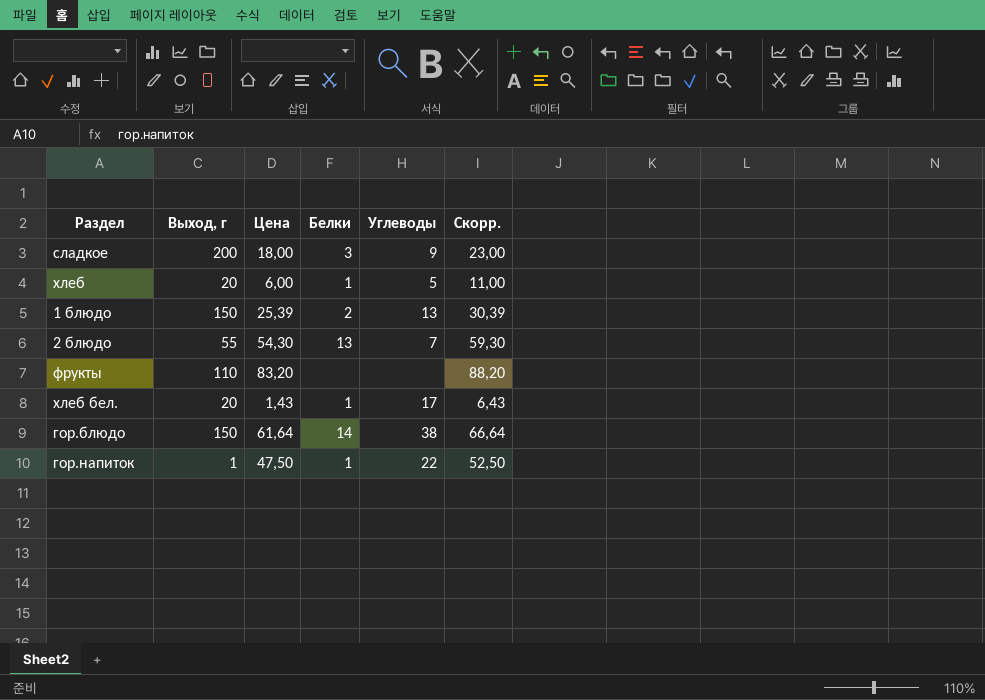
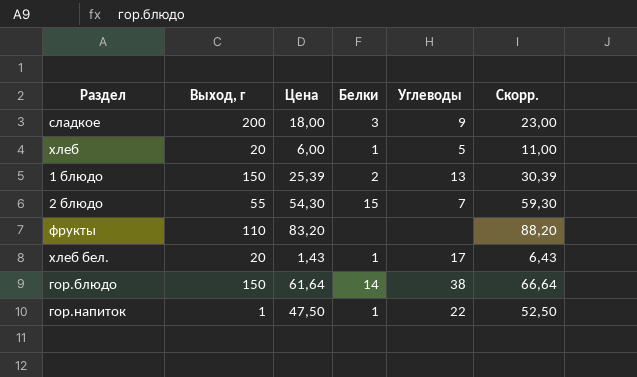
2 блюдо | Белки: 13 -> 15

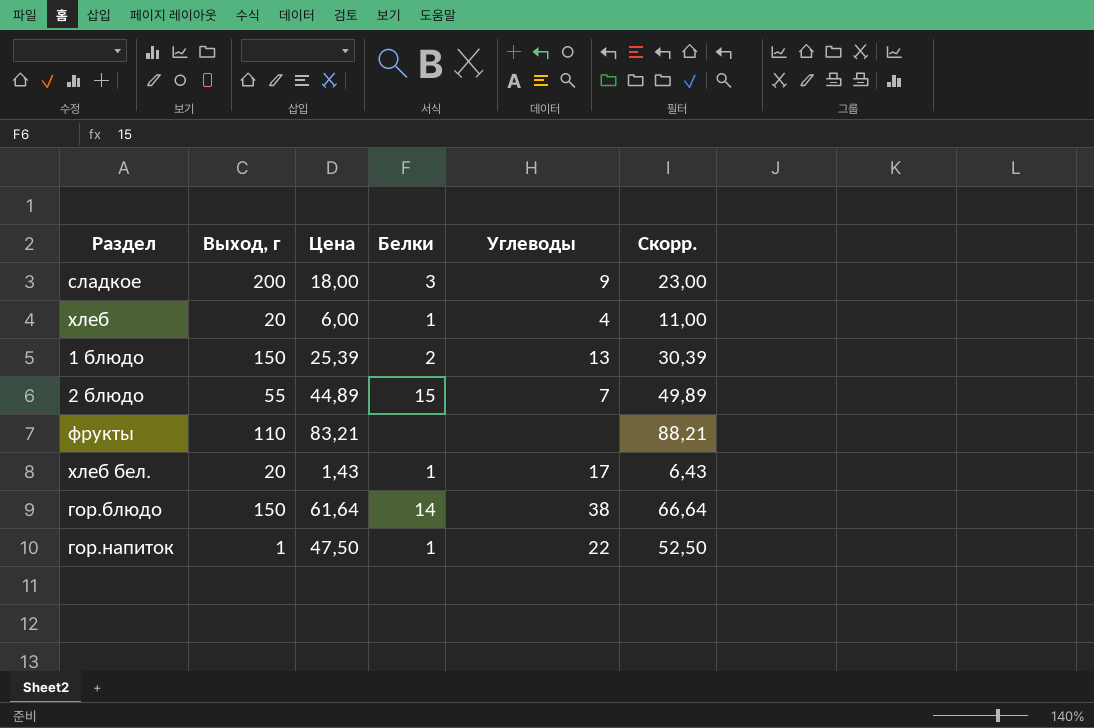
хлеб | Углеводы: 5 -> 4
2 блюдо | Цена: 54,30 -> 44,89
2 блюдо | Скорр.: 59,30 -> 49,89
фрукты | Цена: 83,20 -> 83,21
фрукты | Скорр.: 88,20 -> 88,21

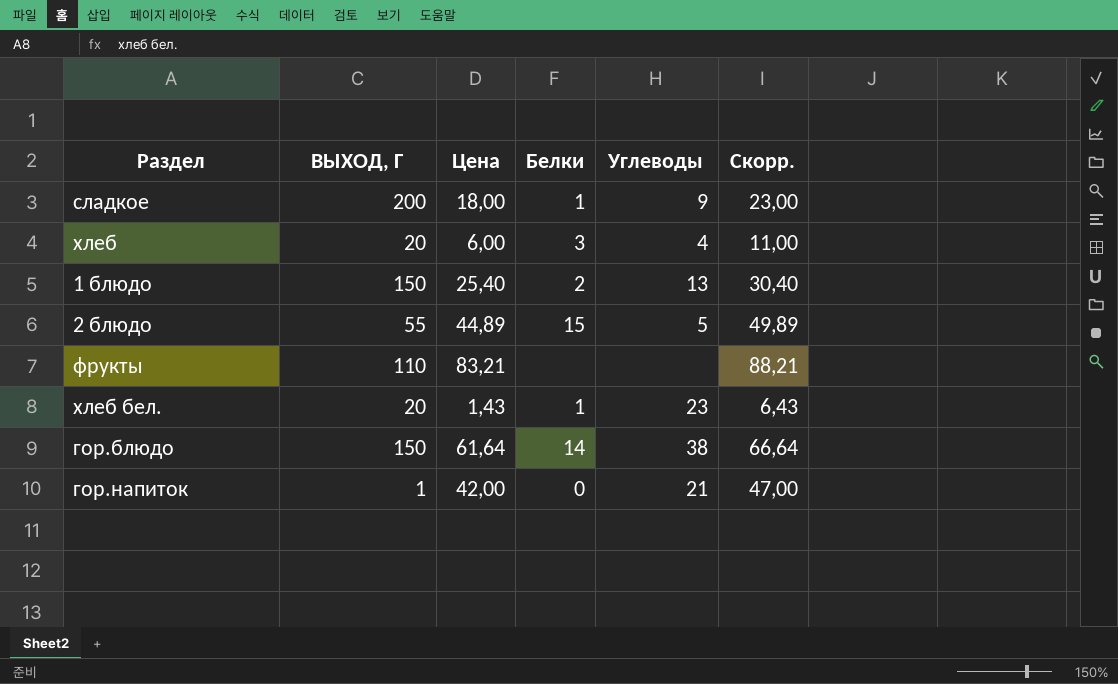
column name: Выход, г -> ВЫХОД, Г
сладкое | Белки: 3 -> 1
хлеб | Белки: 1 -> 3
1 блюдо | Цена: 25,39 -> 25,40
1 блюдо | Скорр.: 30,39 -> 30,40
2 блюдо | Углеводы: 7 -> 5
хлеб бел. | Углеводы: 17 -> 23
гор.напиток | Цена: 47,50 -> 42,00
гор.напиток | Белки: 1 -> 0
гор.напиток | Углеводы: 22 -> 21
гор.напиток | Скорр.: 52,50 -> 47,00

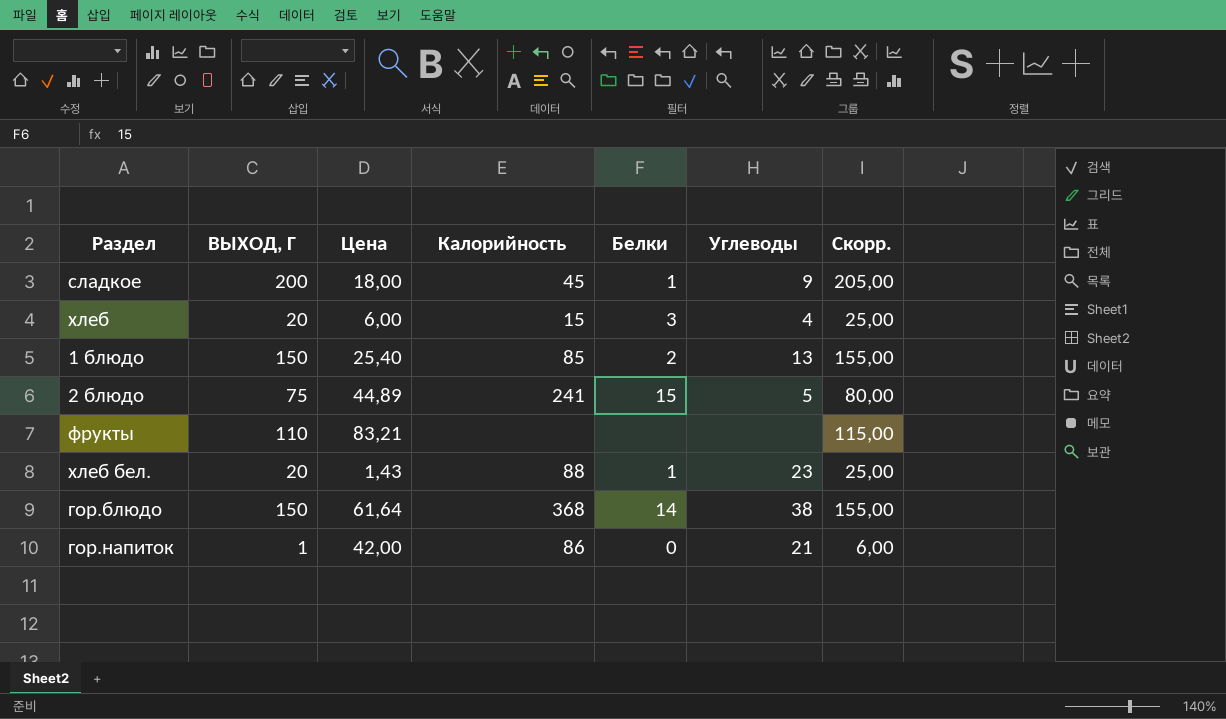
column Калорийность | position: none -> 4
column Скорр. | formula: [Цена] + 5 -> [ВЫХОД, Г] + 5
2 блюдо | ВЫХОД, Г: 55 -> 75

